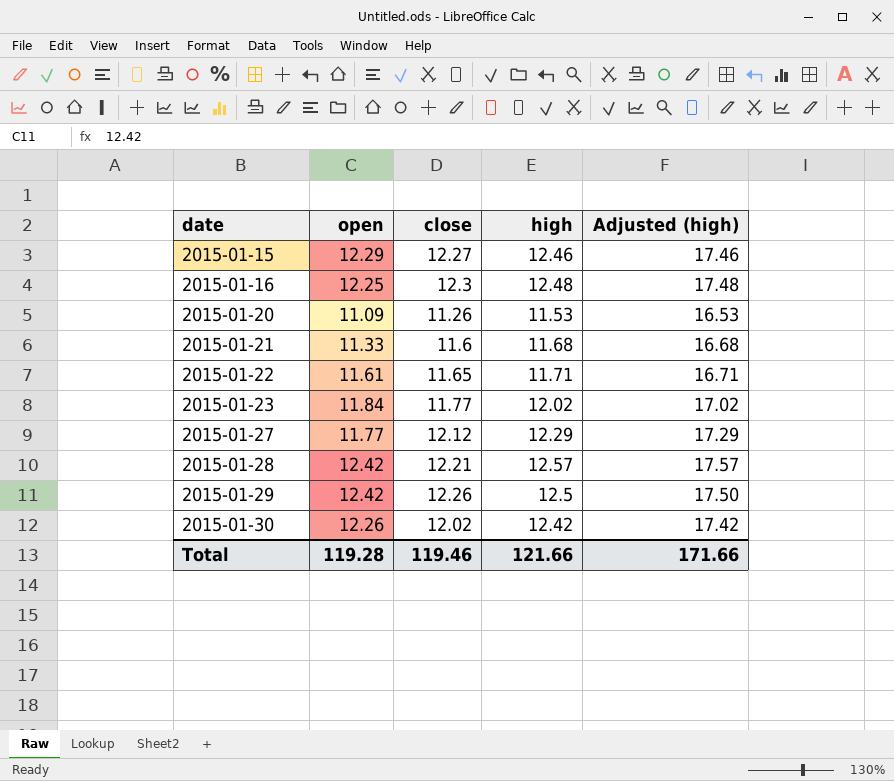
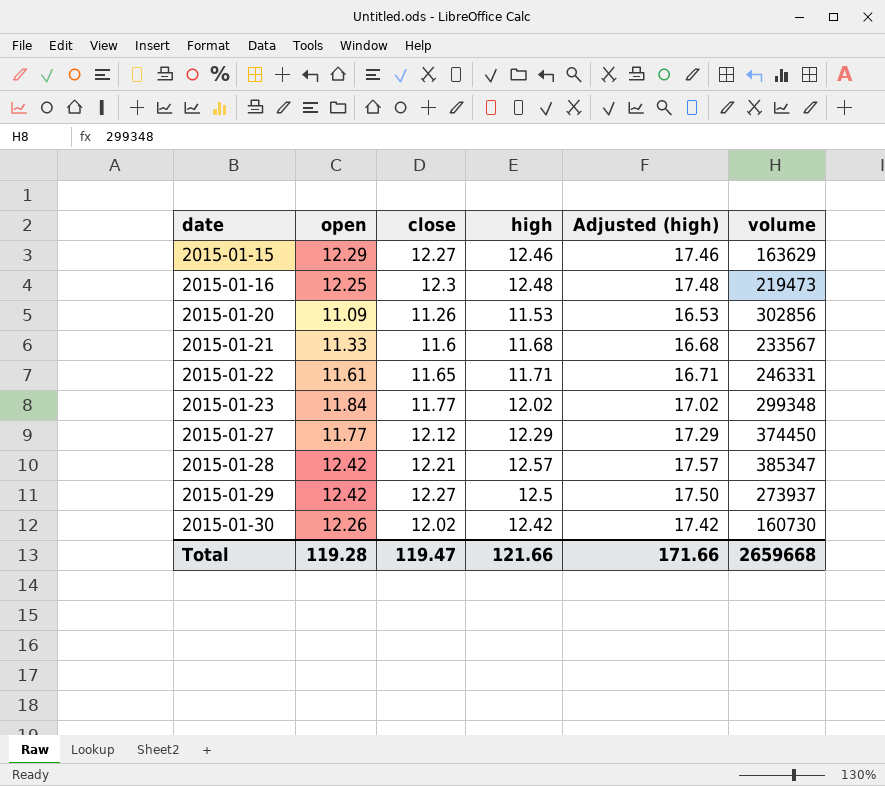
column volume | position: none -> 6
2015-01-29 | close: 12.26 -> 12.27
Total | close: 119.46 -> 119.47

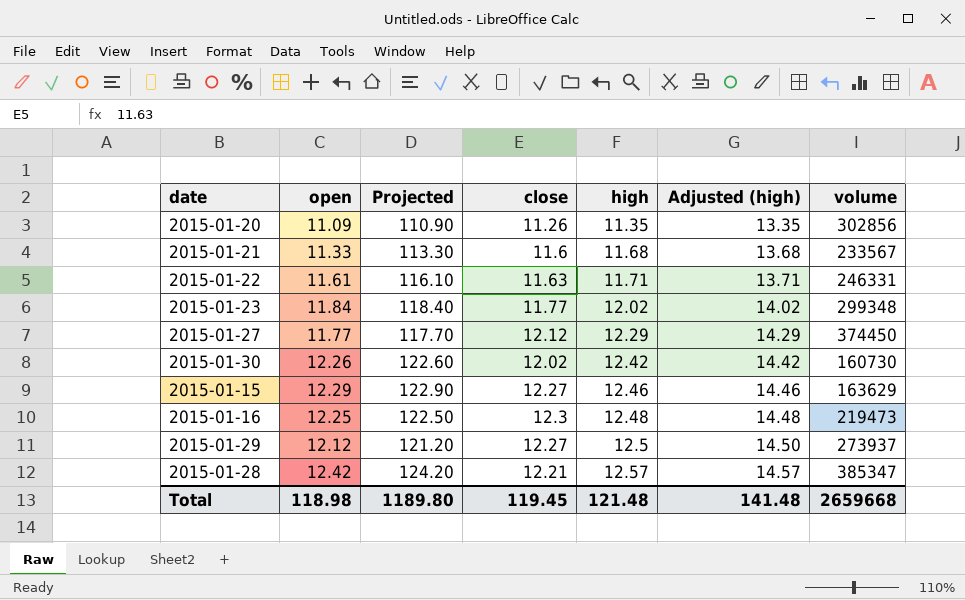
row order: date ascending -> high ascending
column Projected | formula: none -> [open] * 10
column Adjusted (high) | formula: [high] + 5 -> [high] + 2
2015-01-20 | high: 11.53 -> 11.35
2015-01-22 | close: 11.65 -> 11.63
2015-01-29 | open: 12.42 -> 12.12
Total | open: 119.28 -> 118.98
Total | close: 119.47 -> 119.45
Total | high: 121.66 -> 121.48
Total | Adjusted (high): 171.66 -> 141.48

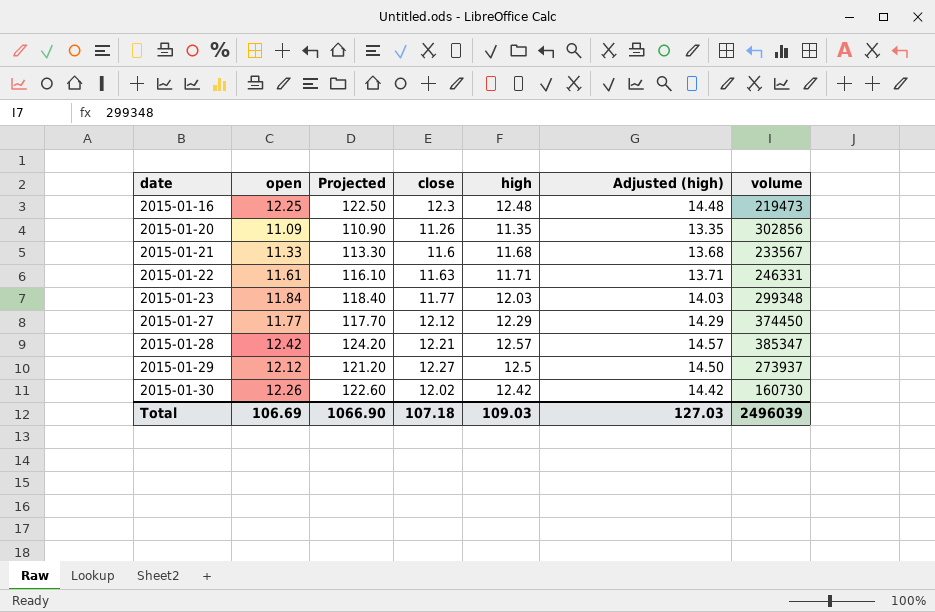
row order: high ascending -> date ascending
row 2015-01-15: 12.29 | 122.90 | 12.27 | 12.46 | 14.46 | 163629 -> none
2015-01-23 | high: 12.02 -> 12.03
2015-01-23 | Adjusted (high): 14.02 -> 14.03
Total | open: 118.98 -> 106.69
Total | Projected: 1189.80 -> 1066.90
Total | close: 119.45 -> 107.18
Total | high: 121.48 -> 109.03
Total | Adjusted (high): 141.48 -> 127.03
Total | volume: 2659668 -> 2496039

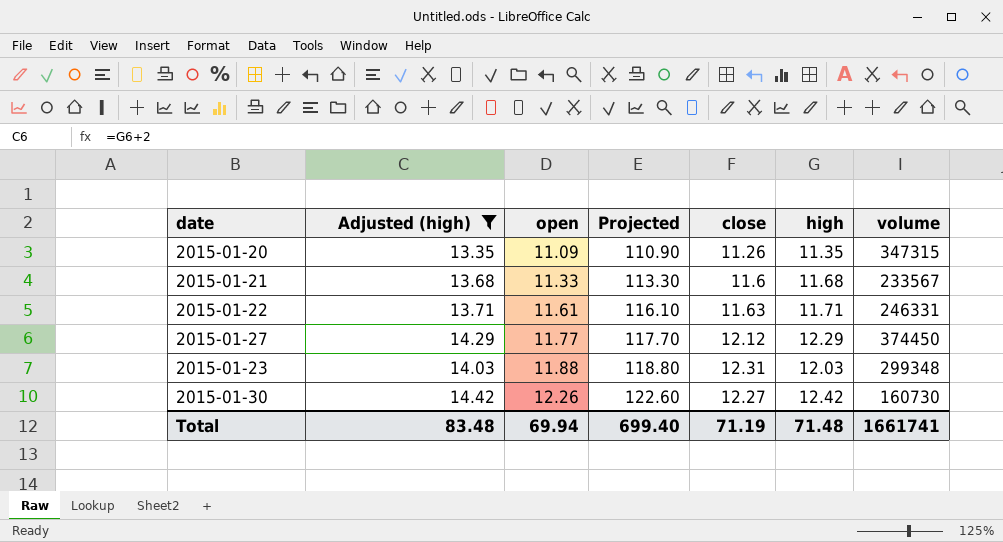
filter: none -> Adjusted (high) <= 14.42
row order: date ascending -> open ascending
column Adjusted (high) | position: 6 -> 2
2015-01-20 | volume: 302856 -> 347315
2015-01-23 | open: 11.84 -> 11.88
2015-01-23 | Projected: 118.40 -> 118.80
2015-01-23 | close: 11.77 -> 12.31
2015-01-30 | close: 12.02 -> 12.27
Total | Adjusted (high): 127.03 -> 83.48
Total | open: 106.69 -> 69.94
Total | Projected: 1066.90 -> 699.40
Total | close: 107.18 -> 71.19
Total | high: 109.03 -> 71.48
Total | volume: 2496039 -> 1661741

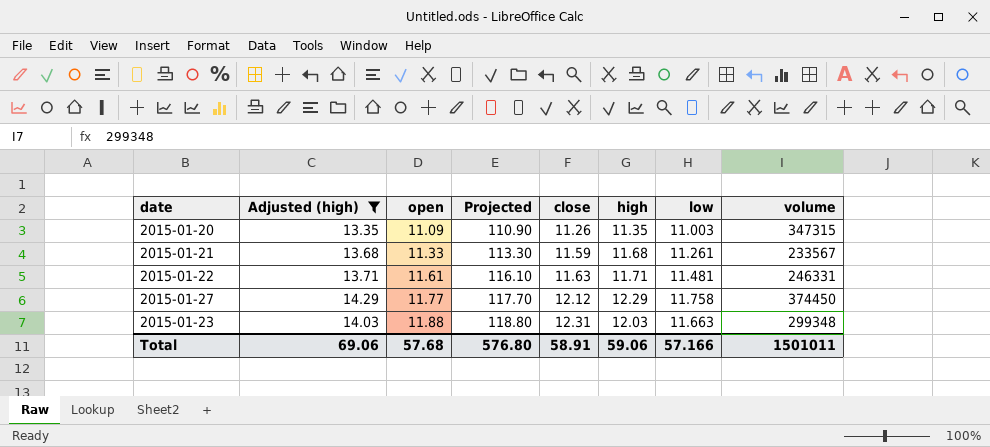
column low | position: none -> 7
row 2015-01-30: 14.42 | 12.26 | 122.60 | 12.27 | 12.42 | 160730 -> none
2015-01-21 | close: 11.6 -> 11.59
Total | Adjusted (high): 83.48 -> 69.06
Total | open: 69.94 -> 57.68
Total | Projected: 699.40 -> 576.80
Total | close: 71.19 -> 58.91
Total | high: 71.48 -> 59.06
Total | volume: 1661741 -> 1501011

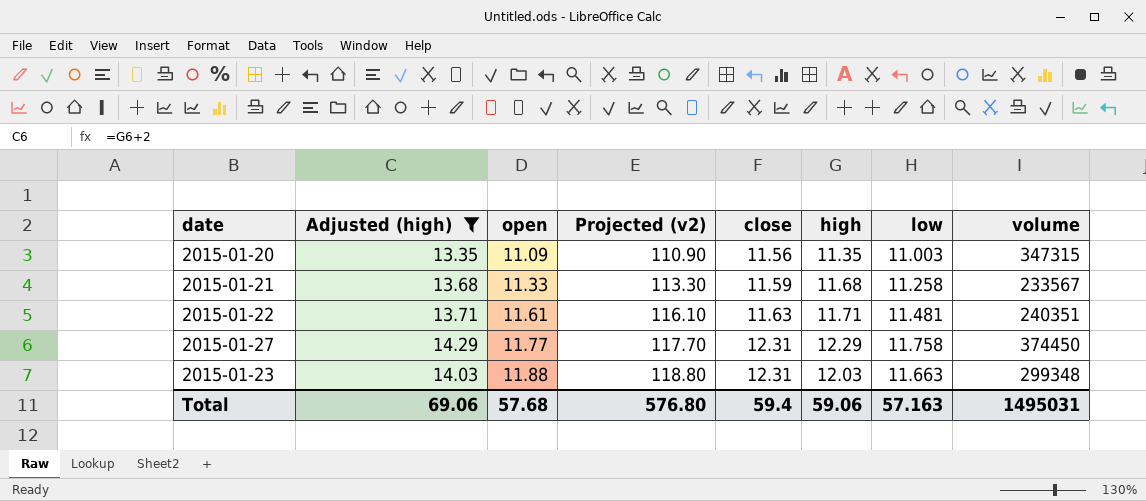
column name: Projected -> Projected (v2)
2015-01-20 | close: 11.26 -> 11.56
2015-01-21 | low: 11.261 -> 11.258
2015-01-22 | volume: 246331 -> 240351
2015-01-27 | close: 12.12 -> 12.31
Total | close: 58.91 -> 59.4
Total | low: 57.166 -> 57.163
Total | volume: 1501011 -> 1495031

